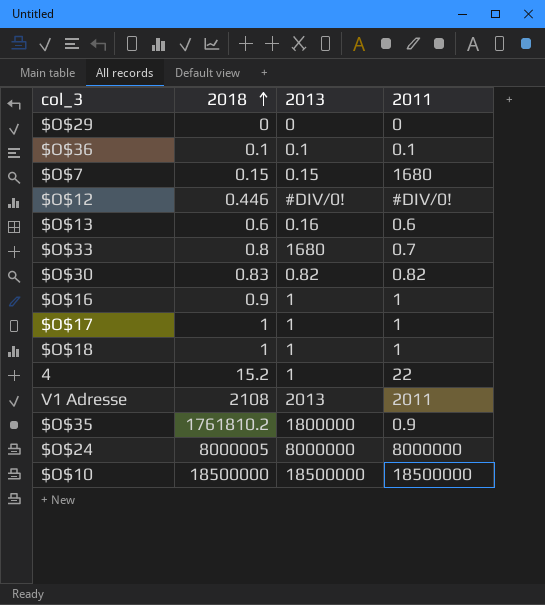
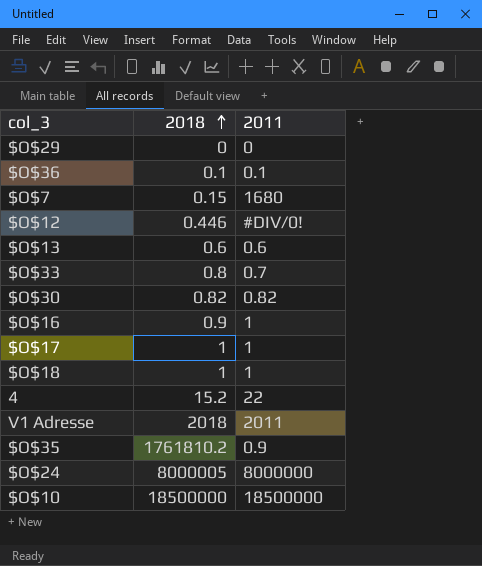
column 2013 | position: 3 -> none
$O$30 | 2018: 0.83 -> 0.82
V1 Adresse | 2018: 2108 -> 2018

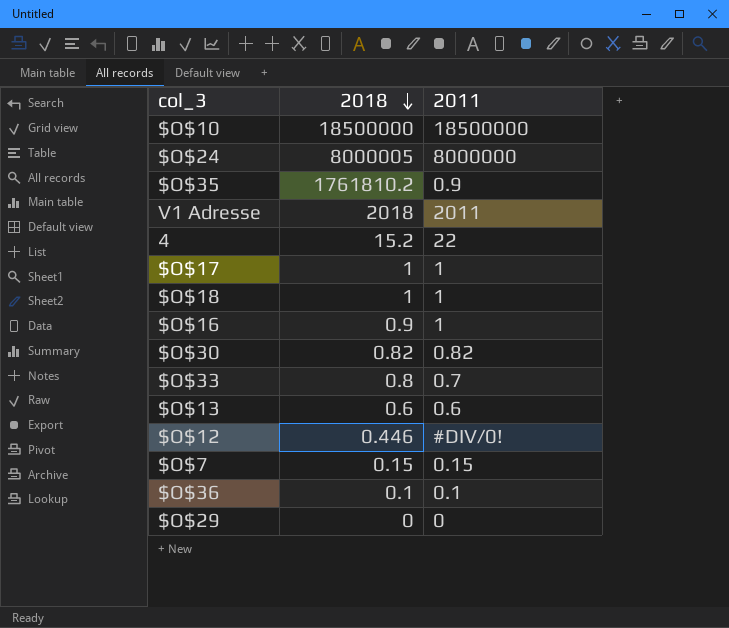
row order: 2018 ascending -> 2018 descending
$O$7 | 2011: 1680 -> 0.15

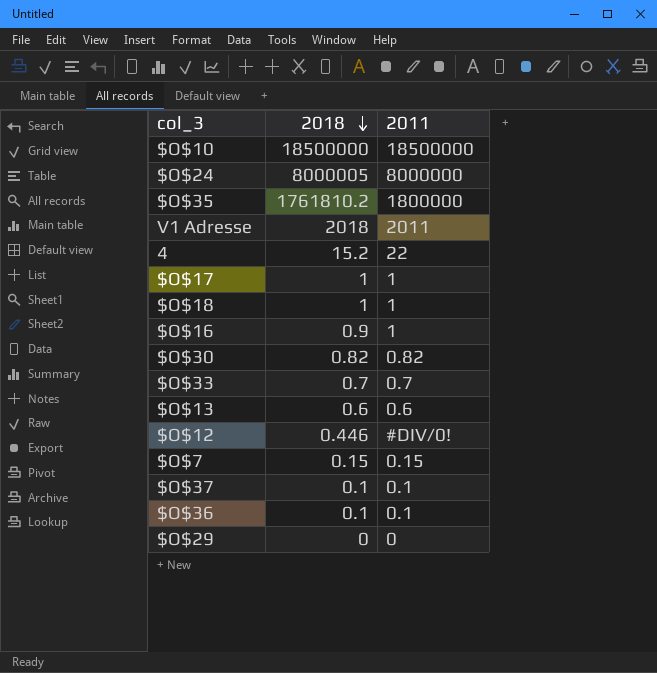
$O$35 | 2011: 0.9 -> 1800000
$O$33 | 2018: 0.8 -> 0.7
row $O$37: none -> 0.1 | 0.1

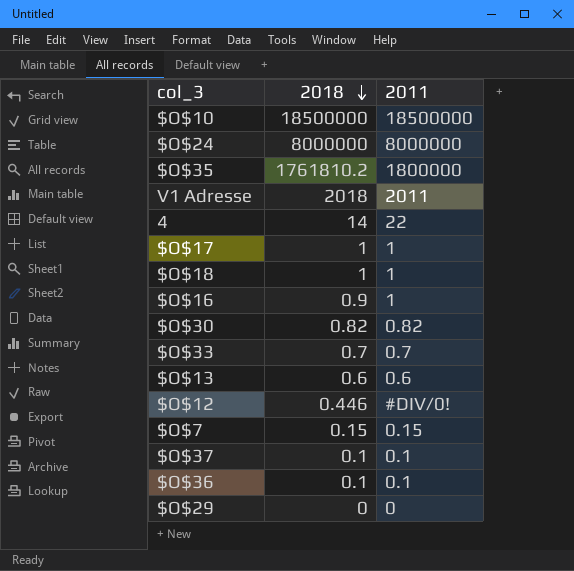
$O$24 | 2018: 8000005 -> 8000000
4 | 2018: 15.2 -> 14

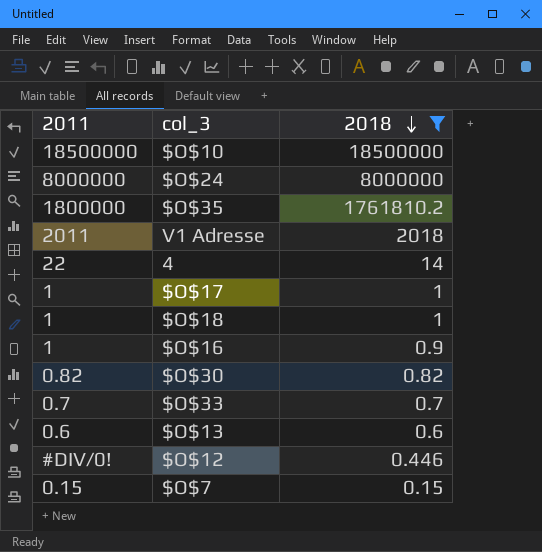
filter: none -> 2018 >= 0.15
column 2011 | position: 3 -> 1

